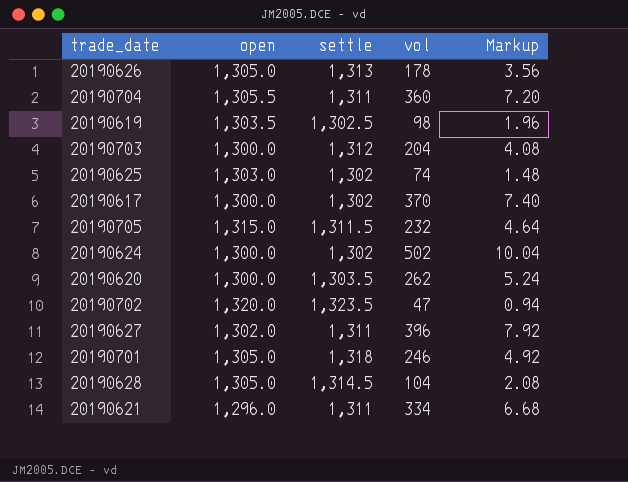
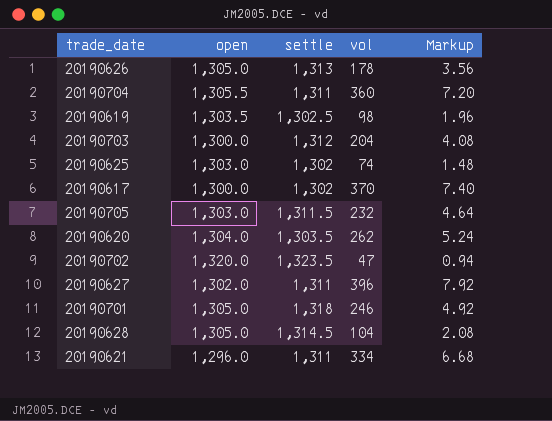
row 20190624: 1,300.0 | 1,302 | 502 | 10.04 -> none
20190705 | open: 1,315.0 -> 1,303.0
20190620 | open: 1,300.0 -> 1,304.0

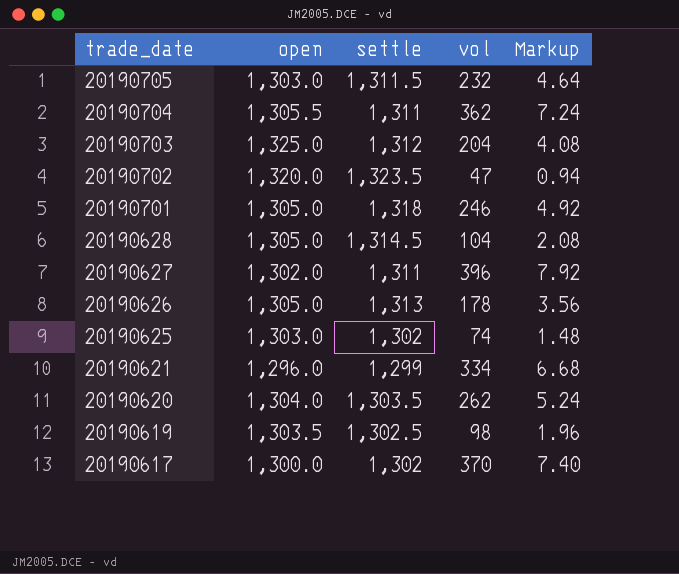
row order: none -> trade_date descending
20190704 | vol: 360 -> 362
20190704 | Markup: 7.20 -> 7.24
20190703 | open: 1,300.0 -> 1,325.0
20190621 | settle: 1,311 -> 1,299

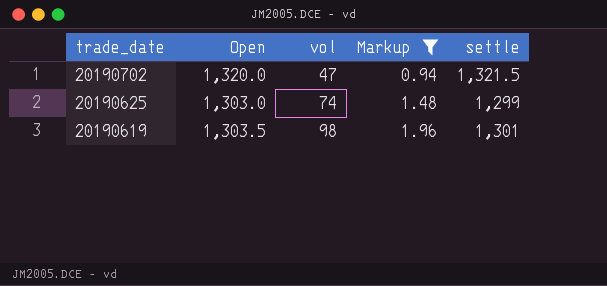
filter: none -> Markup <= 1.96
column name: open -> Open
column settle | position: 3 -> 5
20190702 | settle: 1,323.5 -> 1,321.5
20190625 | settle: 1,302 -> 1,299
20190619 | settle: 1,302.5 -> 1,301

